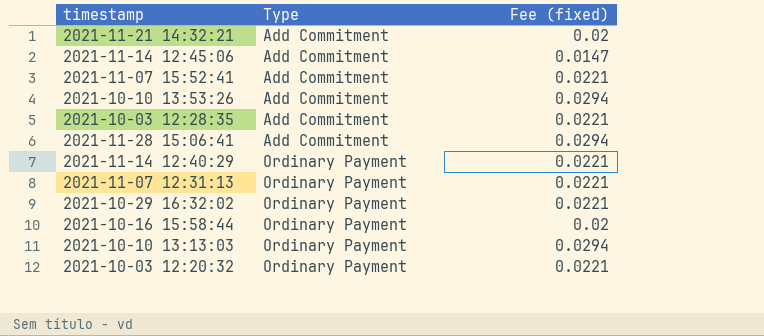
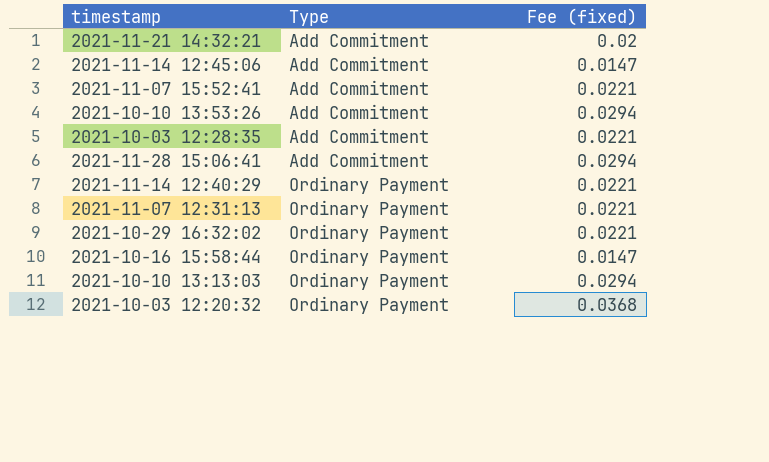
2021-10-16 15:58:44 | Fee (fixed): 0.02 -> 0.0147
2021-10-03 12:20:32 | Fee (fixed): 0.0221 -> 0.0368

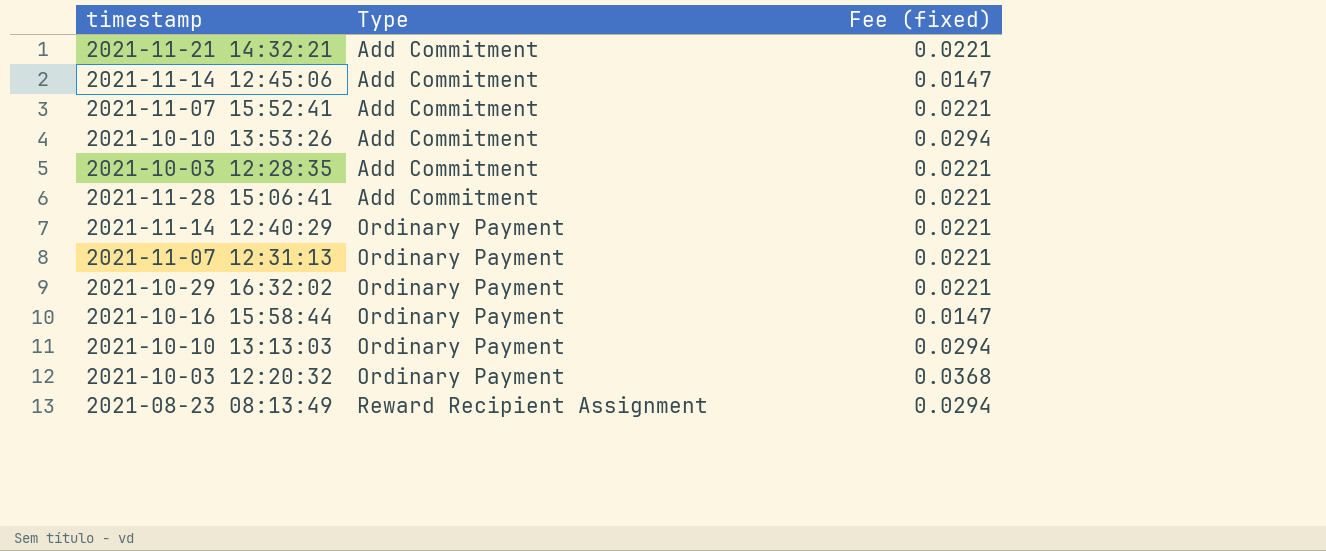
2021-11-21 14:32:21 | Fee (fixed): 0.02 -> 0.0221
2021-11-28 15:06:41 | Fee (fixed): 0.0294 -> 0.0221
row 2021-08-23 08:13:49: none -> Reward Recipient Assignment | 0.0294

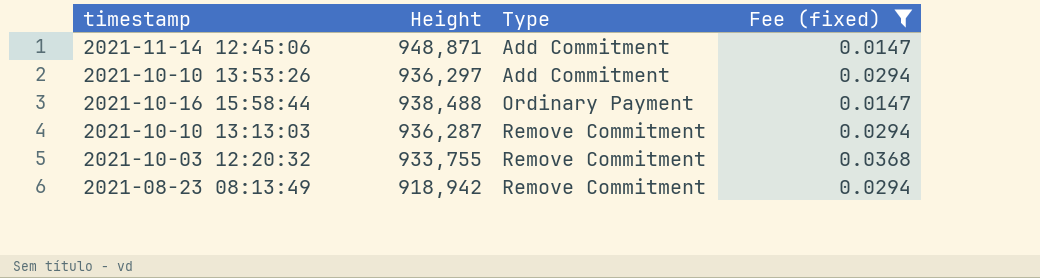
filter: none -> Fee (fixed) != 0.0221
column Height | position: none -> 2
2021-10-10 13:13:03 | Type: Ordinary Payment -> Remove Commitment
2021-10-03 12:20:32 | Type: Ordinary Payment -> Remove Commitment
2021-08-23 08:13:49 | Type: Reward Recipient Assignment -> Remove Commitment

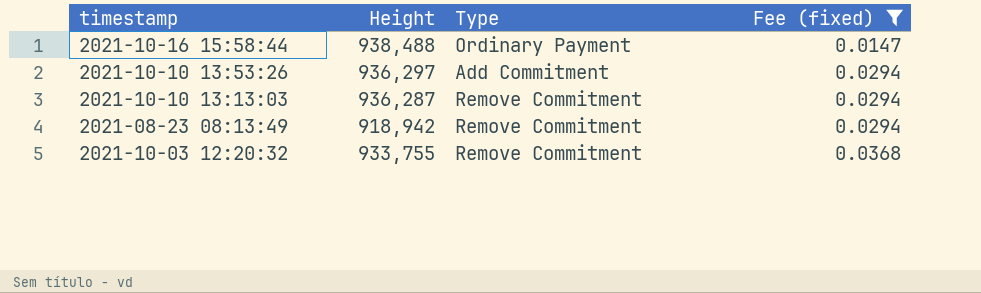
row order: Type ascending -> Fee (fixed) ascending
row 2021-11-14 12:45:06: 948,871 | Add Commitment | 0.0147 -> none

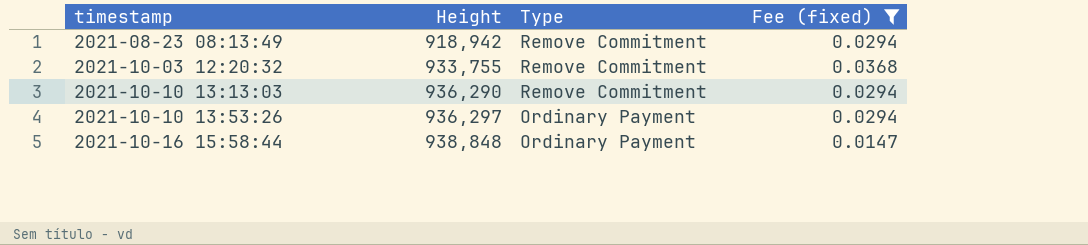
row order: Fee (fixed) ascending -> timestamp ascending
2021-10-10 13:13:03 | Height: 936,287 -> 936,290
2021-10-10 13:53:26 | Type: Add Commitment -> Ordinary Payment
2021-10-16 15:58:44 | Height: 938,488 -> 938,848

